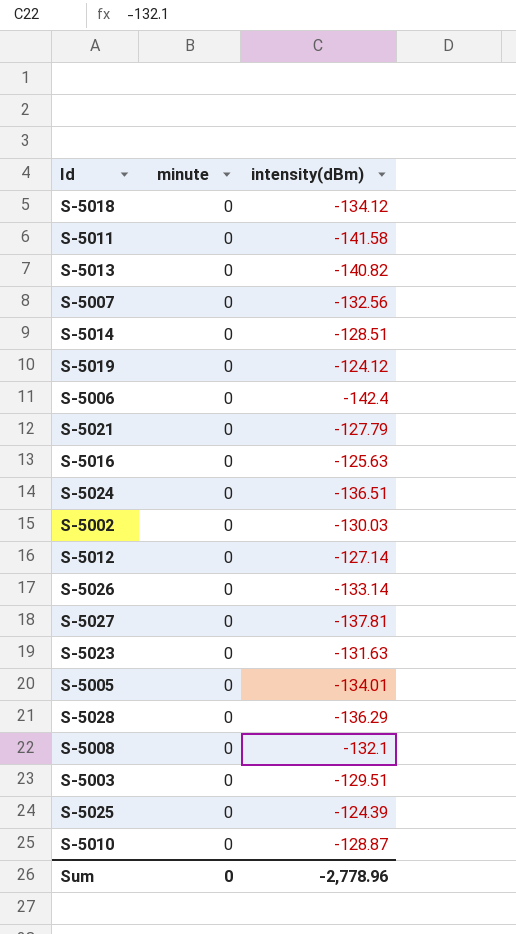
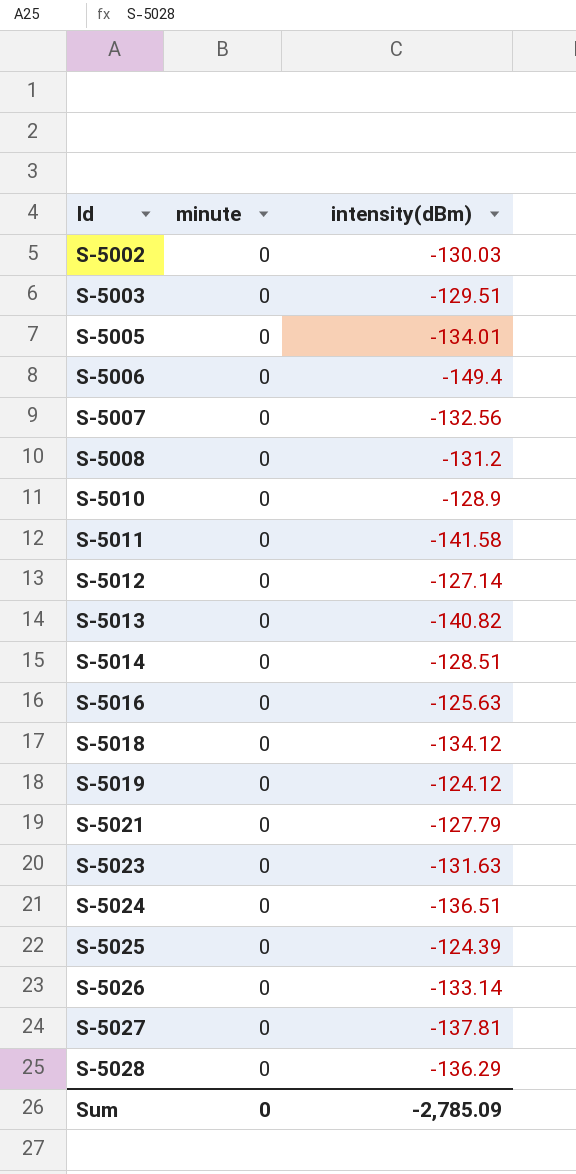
row order: none -> Id ascending
S-5006 | intensity(dBm): -142.4 -> -149.4
S-5008 | intensity(dBm): -132.1 -> -131.2
S-5010 | intensity(dBm): -128.87 -> -128.9
Sum | intensity(dBm): -2,778.96 -> -2,785.09

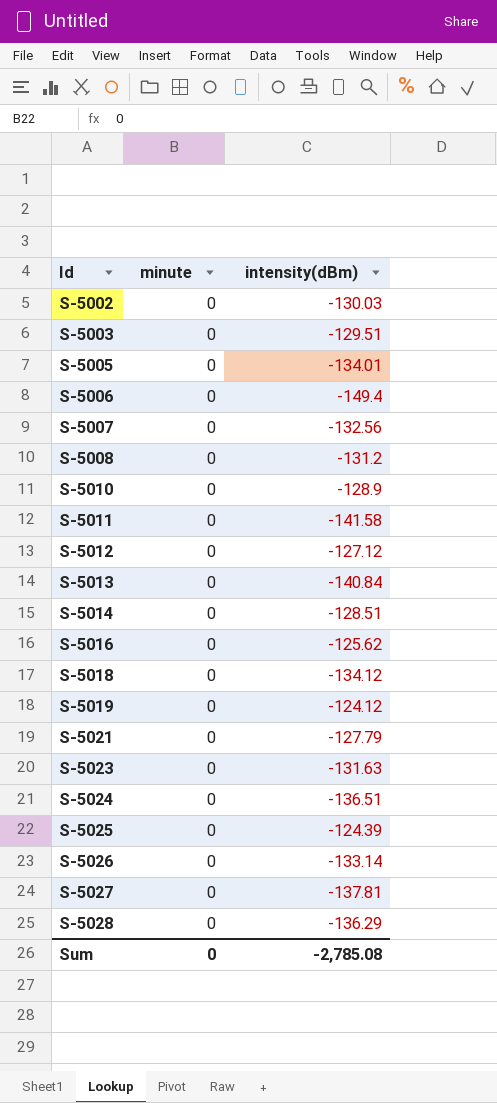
S-5012 | intensity(dBm): -127.14 -> -127.12
S-5013 | intensity(dBm): -140.82 -> -140.84
S-5016 | intensity(dBm): -125.63 -> -125.62
Sum | intensity(dBm): -2,785.09 -> -2,785.08

